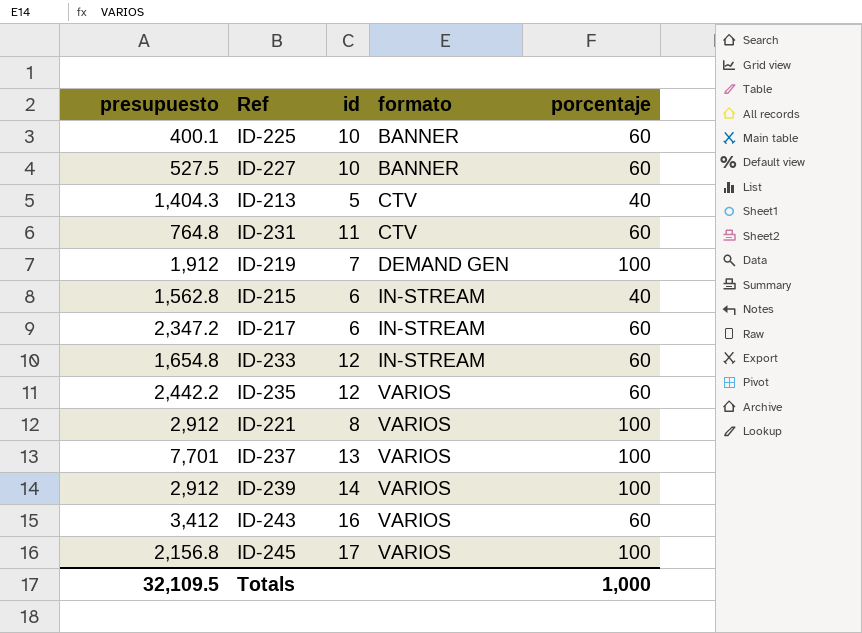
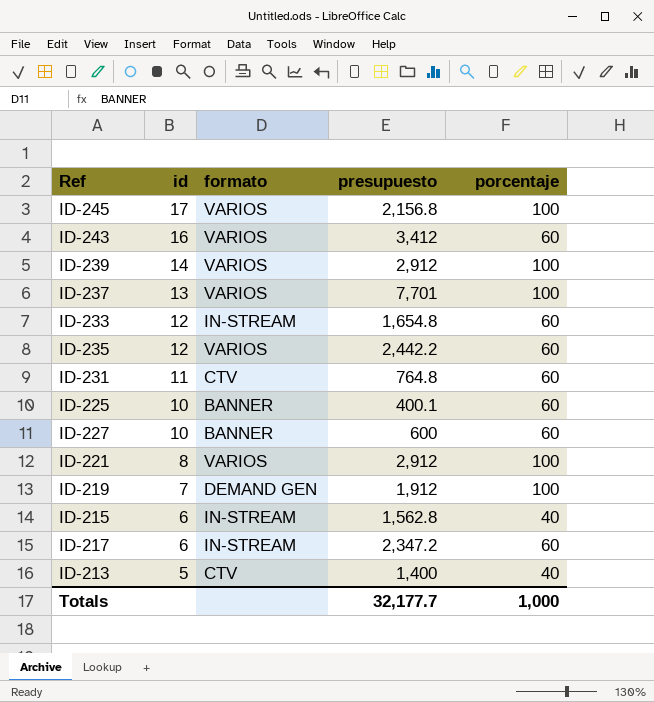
row order: formato ascending -> id descending
column presupuesto | position: 1 -> 4
ID-227 | presupuesto: 527.5 -> 600
ID-213 | presupuesto: 1,404.3 -> 1,400
Totals | presupuesto: 32,109.5 -> 32,177.7

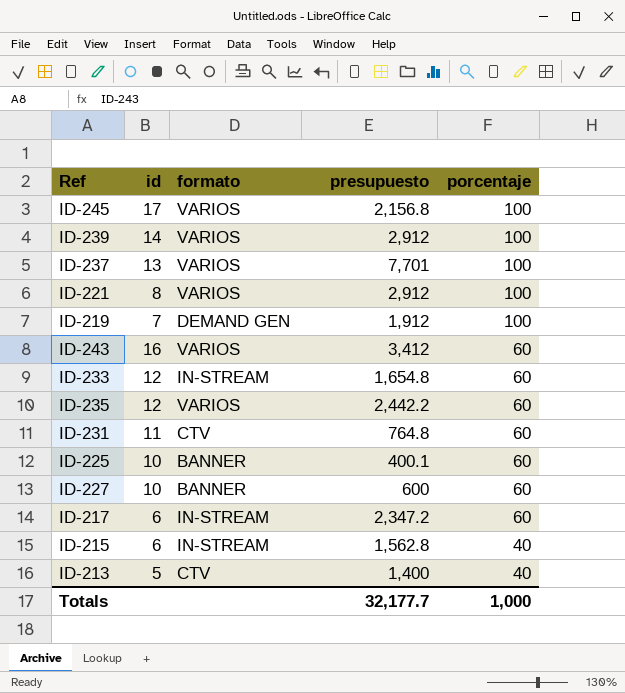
row order: id descending -> porcentaje descending

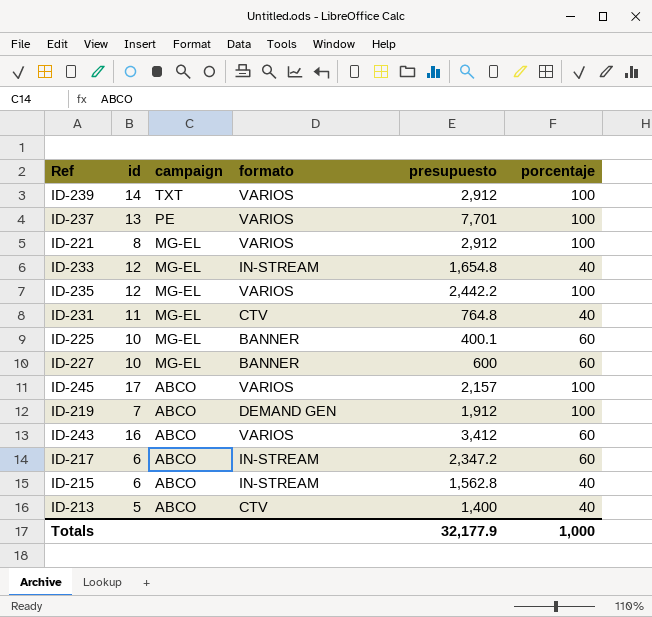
row order: porcentaje descending -> campaign descending
column campaign | position: none -> 3
ID-233 | porcentaje: 60 -> 40
ID-235 | porcentaje: 60 -> 100
ID-231 | porcentaje: 60 -> 40
ID-245 | presupuesto: 2,156.8 -> 2,157
Totals | presupuesto: 32,177.7 -> 32,177.9

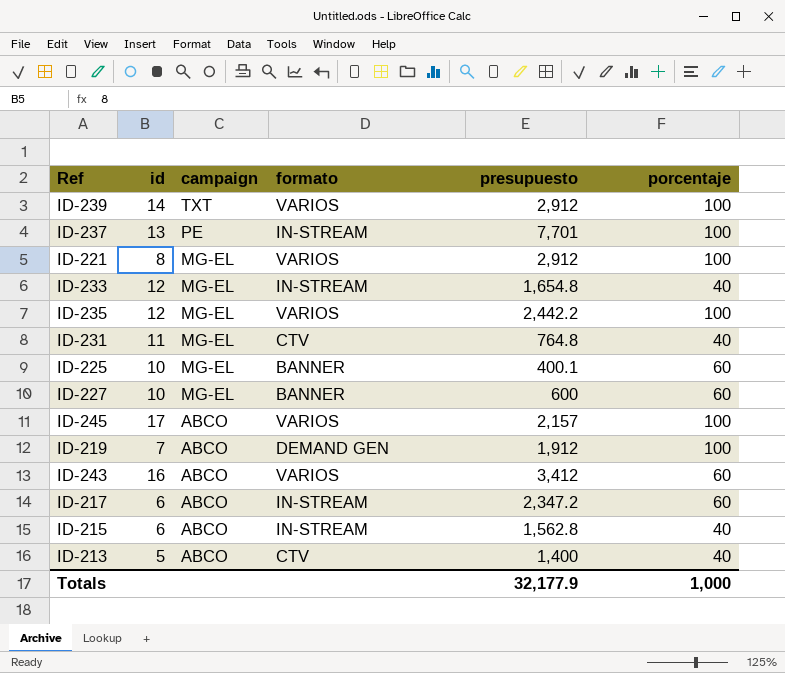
ID-237 | formato: VARIOS -> IN-STREAM

